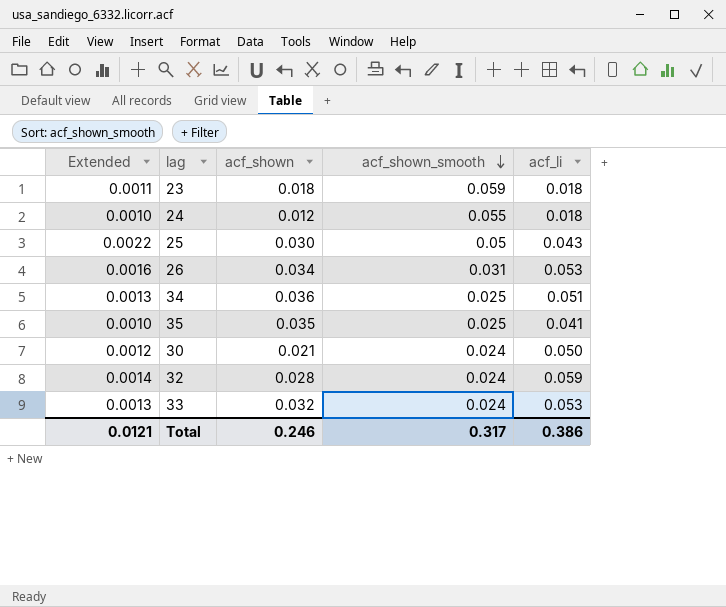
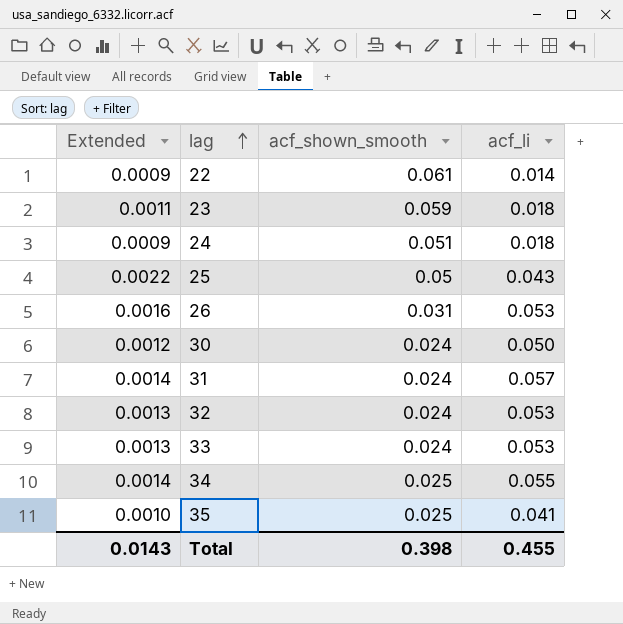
row order: acf_shown_smooth descending -> lag ascending
column acf_shown | position: 3 -> none
row 22: none -> 0.0009 | 0.061 | 0.014
24 | Extended: 0.0010 -> 0.0009
24 | acf_shown_smooth: 0.055 -> 0.051
row 31: none -> 0.0014 | 0.024 | 0.057
32 | Extended: 0.0014 -> 0.0013
32 | acf_li: 0.059 -> 0.053
34 | Extended: 0.0013 -> 0.0014
34 | acf_li: 0.051 -> 0.055
Total | Extended: 0.0121 -> 0.0143
Total | acf_shown_smooth: 0.317 -> 0.398
Total | acf_li: 0.386 -> 0.455

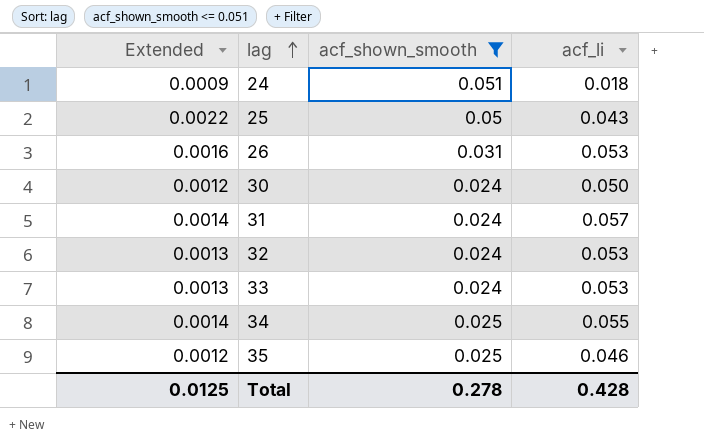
filter: none -> acf_shown_smooth <= 0.051
35 | Extended: 0.0010 -> 0.0012
35 | acf_li: 0.041 -> 0.046
Total | Extended: 0.0143 -> 0.0125
Total | acf_shown_smooth: 0.398 -> 0.278
Total | acf_li: 0.455 -> 0.428

